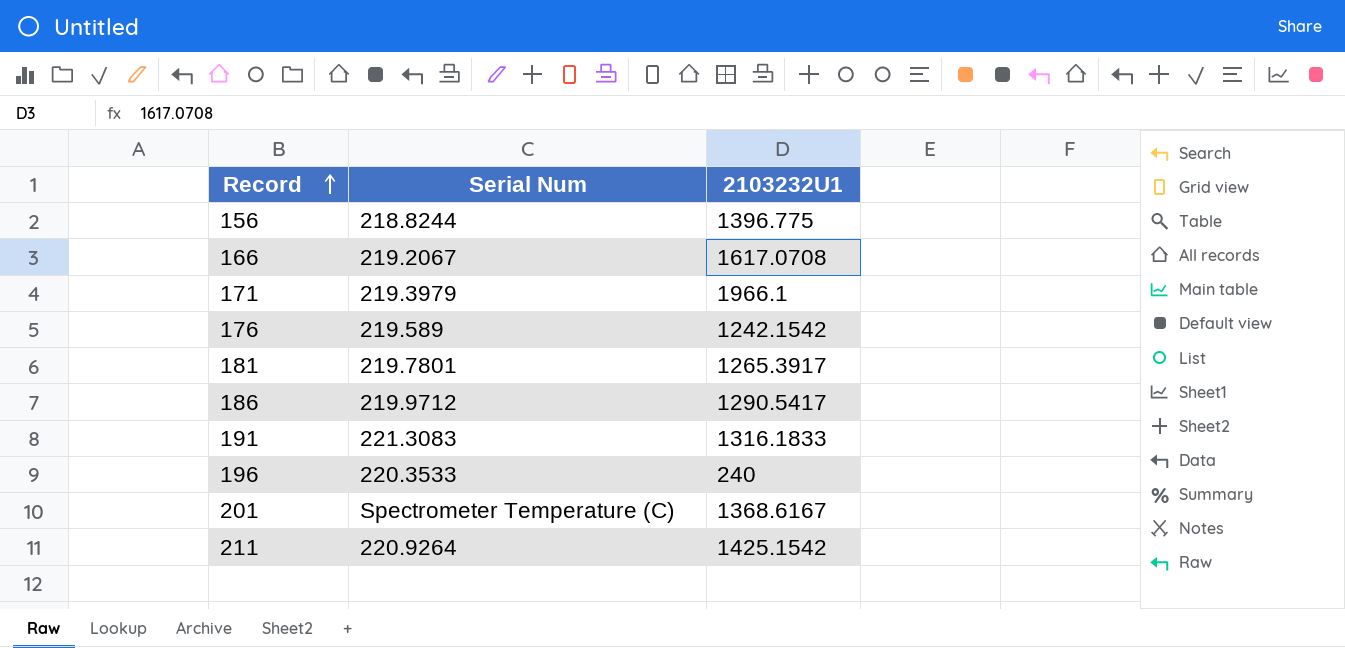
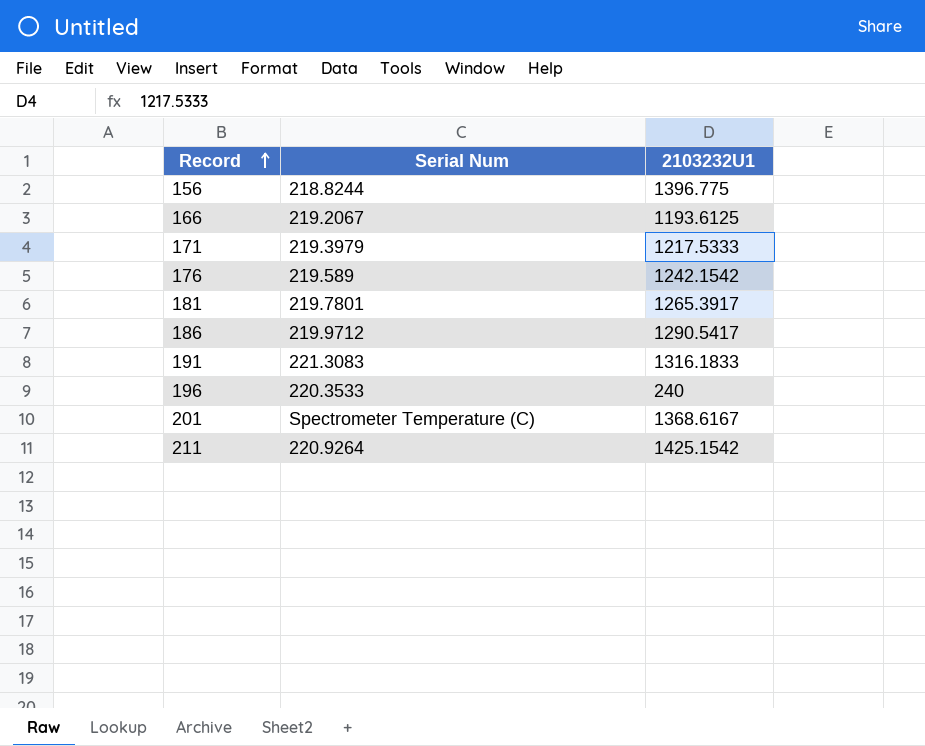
166 | 2103232U1: 1617.0708 -> 1193.6125
171 | 2103232U1: 1966.1 -> 1217.5333

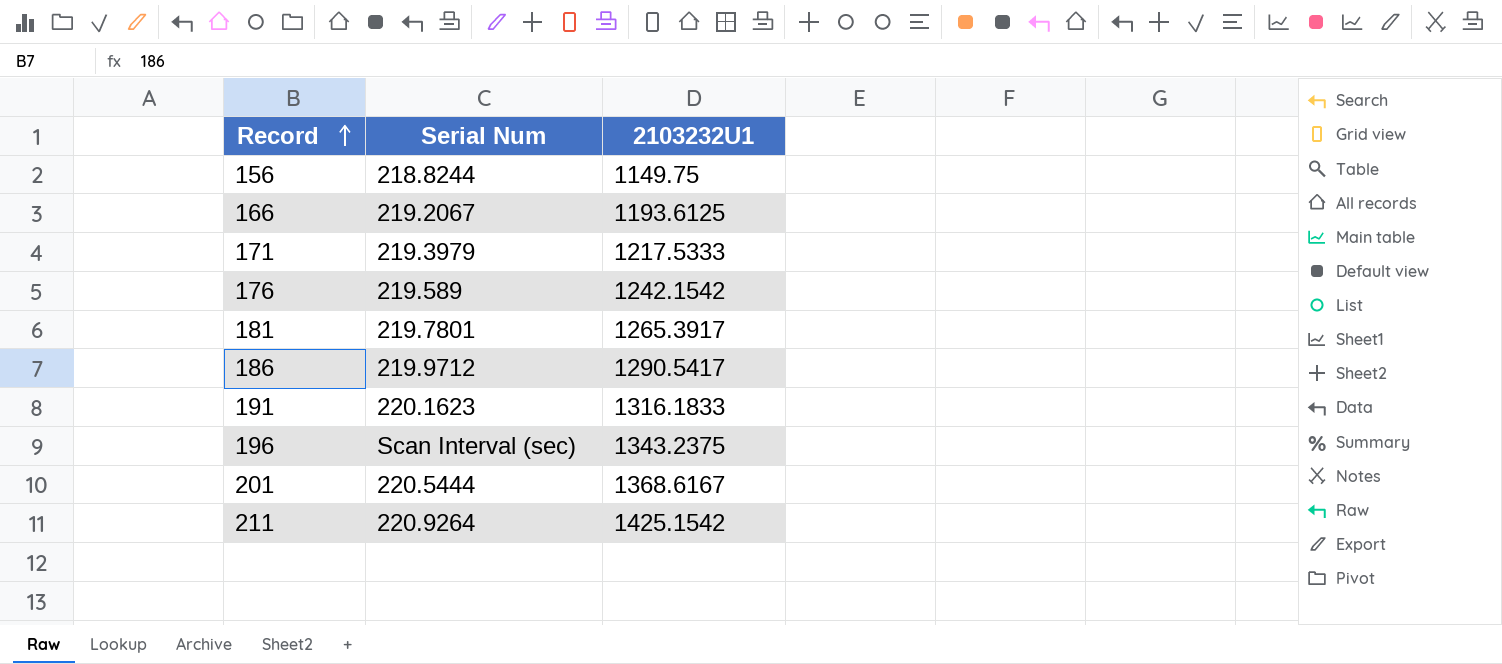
156 | 2103232U1: 1396.775 -> 1149.75
191 | Serial Num: 221.3083 -> 220.1623
196 | Serial Num: 220.3533 -> Scan Interval (sec)
196 | 2103232U1: 240 -> 1343.2375
201 | Serial Num: Spectrometer Temperature (C) -> 220.5444

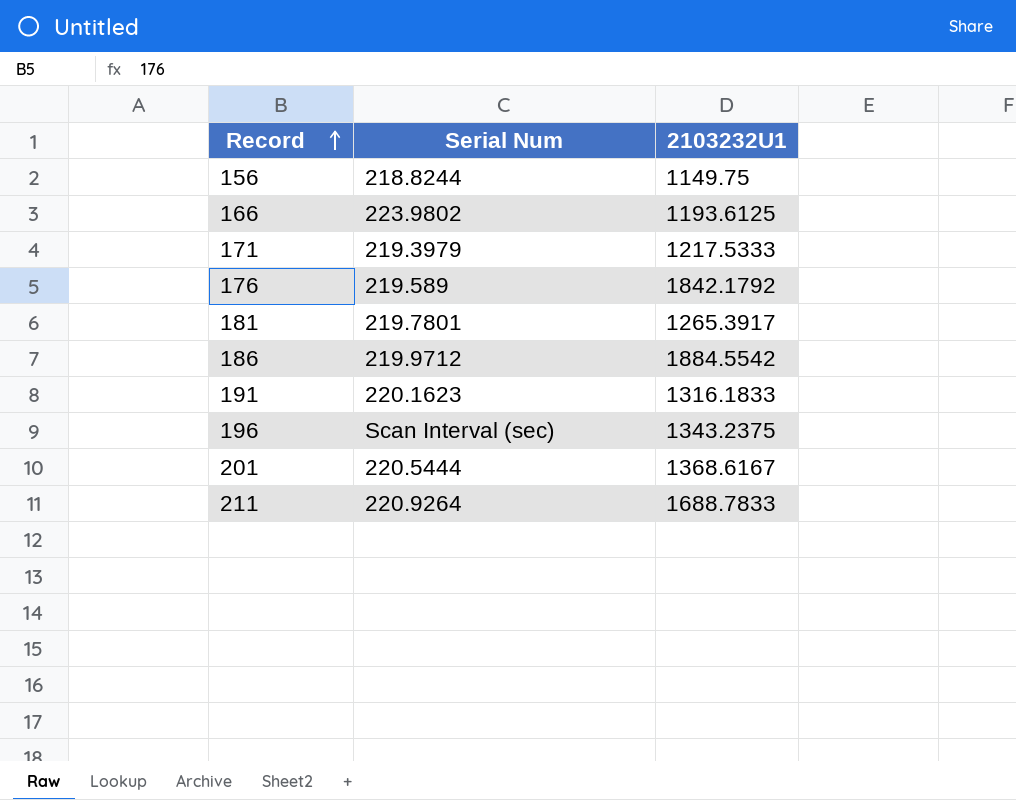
166 | Serial Num: 219.2067 -> 223.9802
176 | 2103232U1: 1242.1542 -> 1842.1792
186 | 2103232U1: 1290.5417 -> 1884.5542
211 | 2103232U1: 1425.1542 -> 1688.7833

